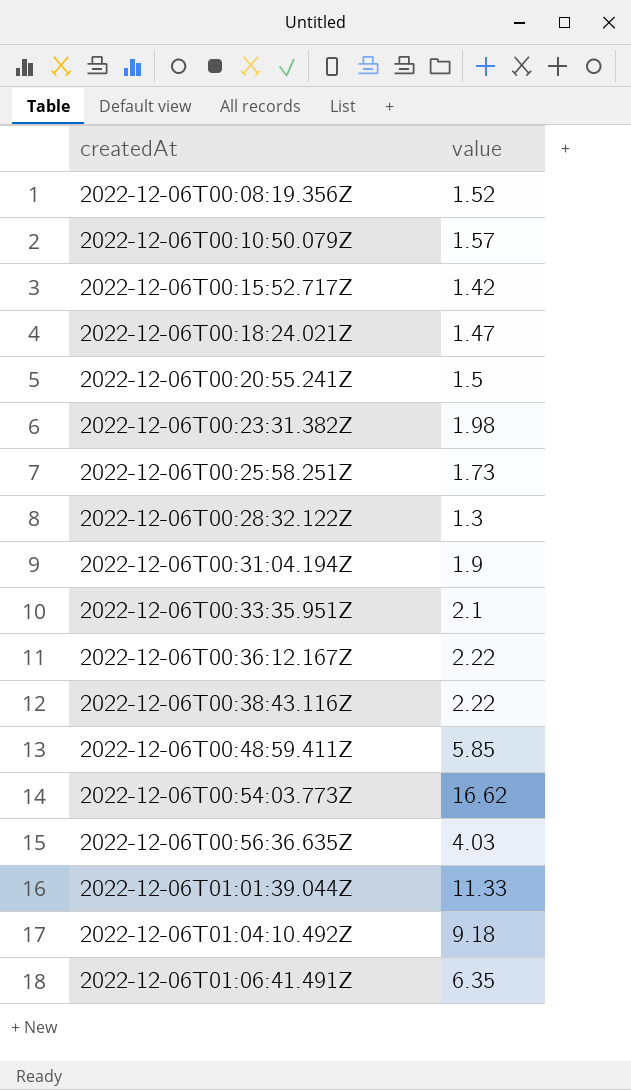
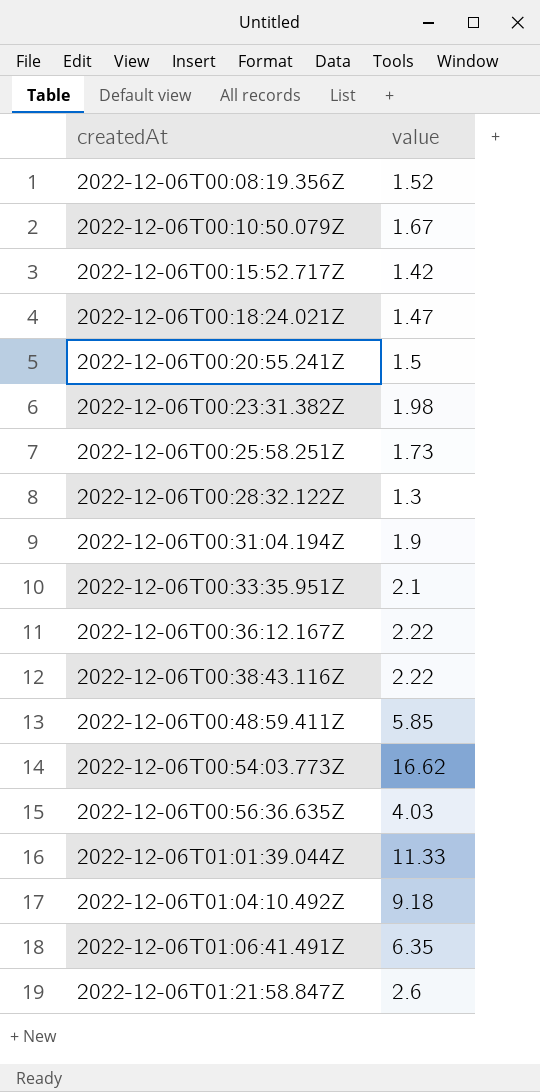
2022-12-06T00:10:50.079Z | value: 1.57 -> 1.67
row 2022-12-06T01:21:58.847Z: none -> 2.6

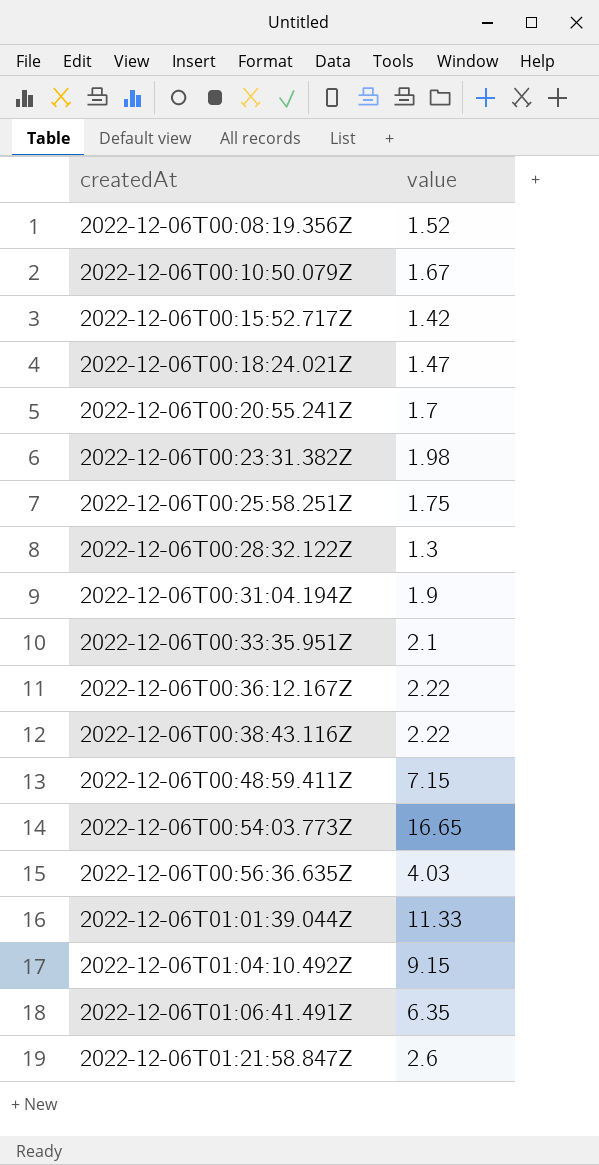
2022-12-06T00:20:55.241Z | value: 1.5 -> 1.7
2022-12-06T00:25:58.251Z | value: 1.73 -> 1.75
2022-12-06T00:48:59.411Z | value: 5.85 -> 7.15
2022-12-06T00:54:03.773Z | value: 16.62 -> 16.65
2022-12-06T01:04:10.492Z | value: 9.18 -> 9.15

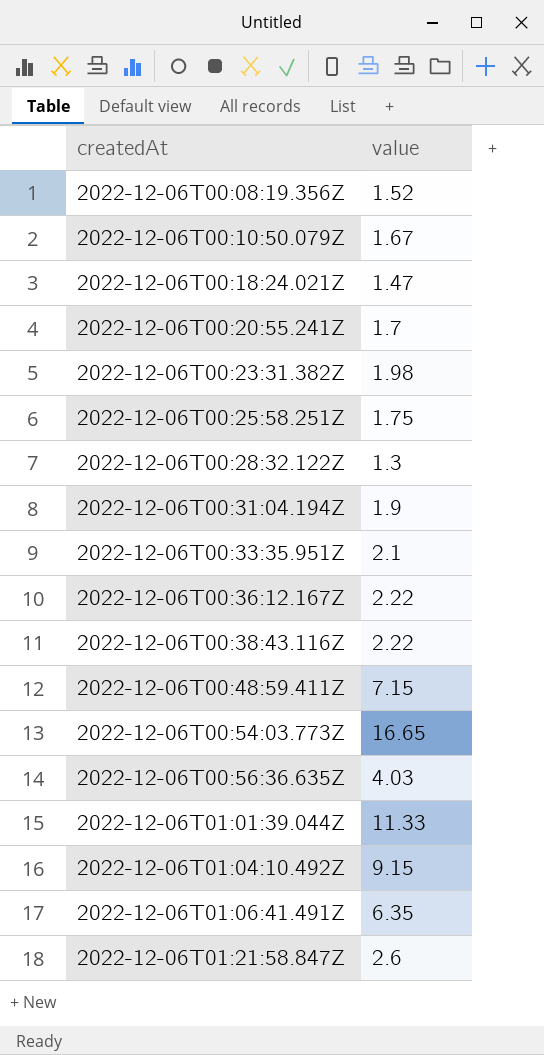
row 2022-12-06T00:15:52.717Z: 1.42 -> none

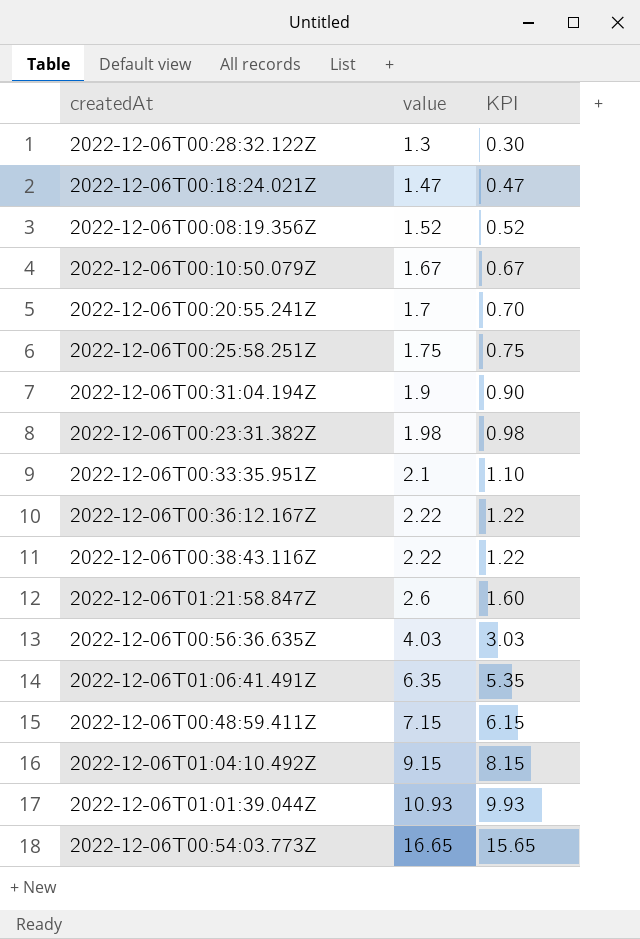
row order: createdAt ascending -> value ascending
column KPI | formula: none -> [value] - 1
2022-12-06T01:01:39.044Z | value: 11.33 -> 10.93

